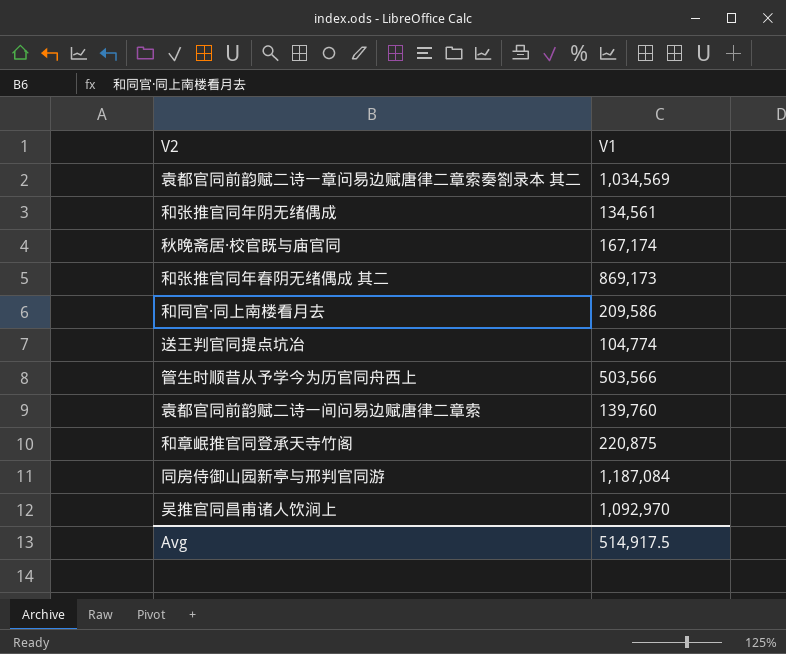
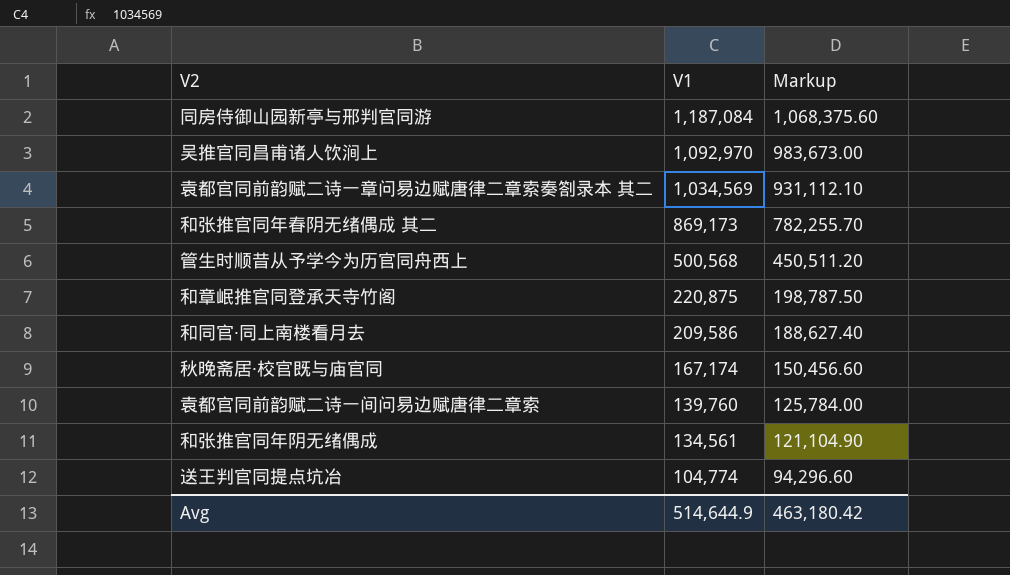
row order: none -> V1 descending
column Markup | formula: none -> [V1] * 0.9
管生时顺昔从予学今为历官同舟西上 | V1: 503,566 -> 500,568
Avg | V1: 514,917.5 -> 514,644.9

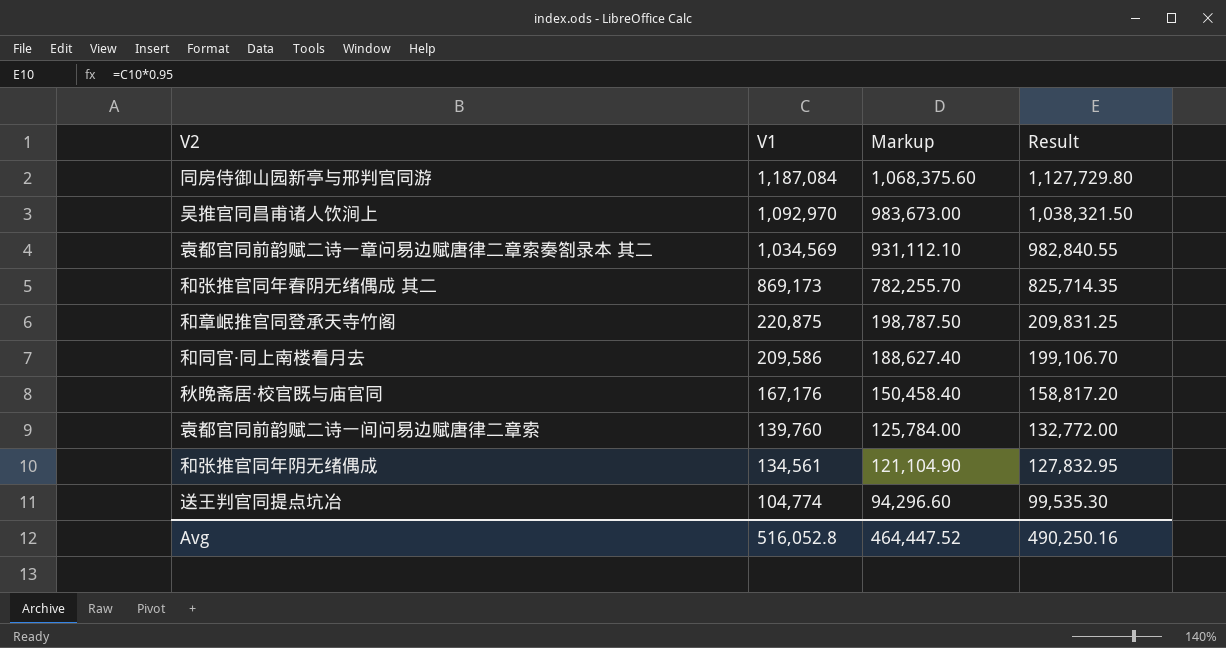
column Result | formula: none -> [V1] * 0.95
row 管生时顺昔从予学今为历官同舟西上: 500,568 | 450,511.20 -> none
秋晚斋居·校官既与庙官同 | V1: 167,174 -> 167,176
秋晚斋居·校官既与庙官同 | Markup: 150,456.60 -> 150,458.40
Avg | V1: 514,644.9 -> 516,052.8
Avg | Markup: 463,180.42 -> 464,447.52

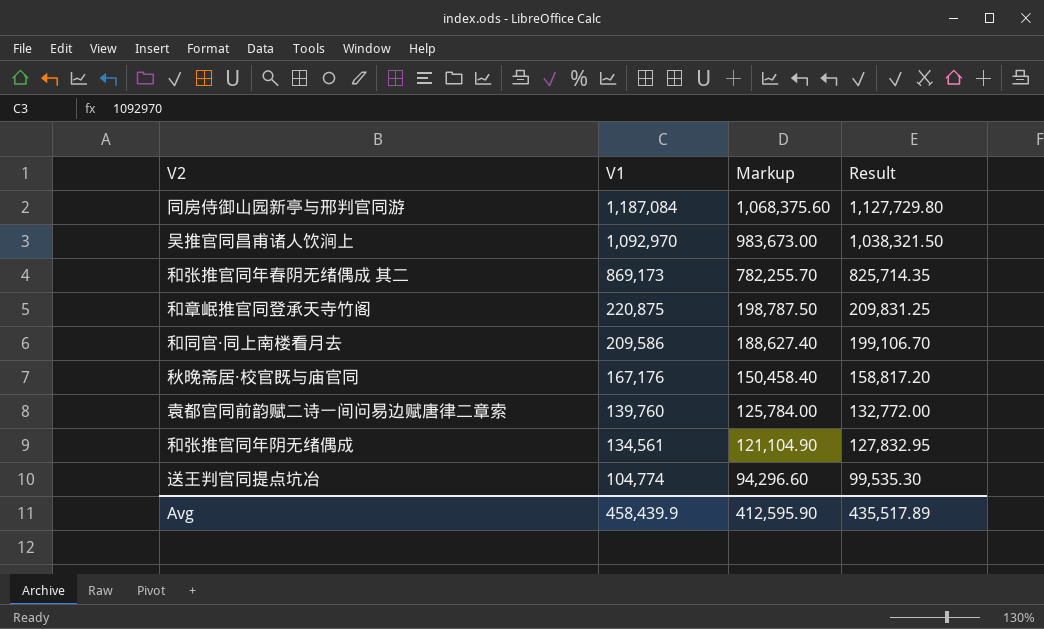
row 袁都官同前韵赋二诗一章问易边赋唐律二章索奏劄录本 其二: 1,034,569 | 931,112.10 | 982,840.55 -> none
Avg | V1: 516,052.8 -> 458,439.9
Avg | Markup: 464,447.52 -> 412,595.90
Avg | Result: 490,250.16 -> 435,517.89

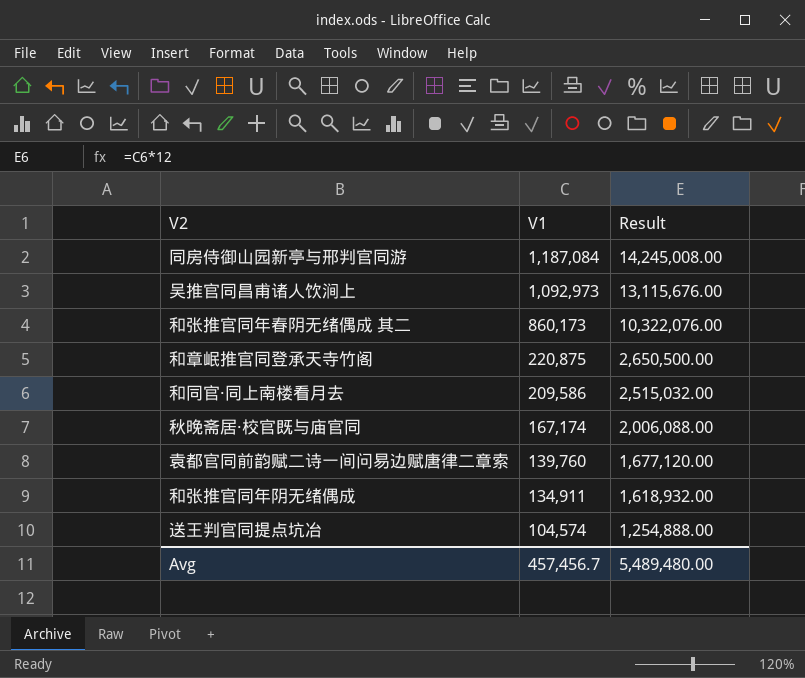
column Markup | formula: [V1] * 0.9 -> none
column Result | formula: [V1] * 0.95 -> [V1] * 12
吴推官同昌甫诸人饮涧上 | V1: 1,092,970 -> 1,092,973
和张推官同年春阴无绪偶成 其二 | V1: 869,173 -> 860,173
秋晚斋居·校官既与庙官同 | V1: 167,176 -> 167,174
和张推官同年阴无绪偶成 | V1: 134,561 -> 134,911
送王判官同提点坑冶 | V1: 104,774 -> 104,574
Avg | V1: 458,439.9 -> 457,456.7
Avg | Result: 435,517.89 -> 5,489,480.00

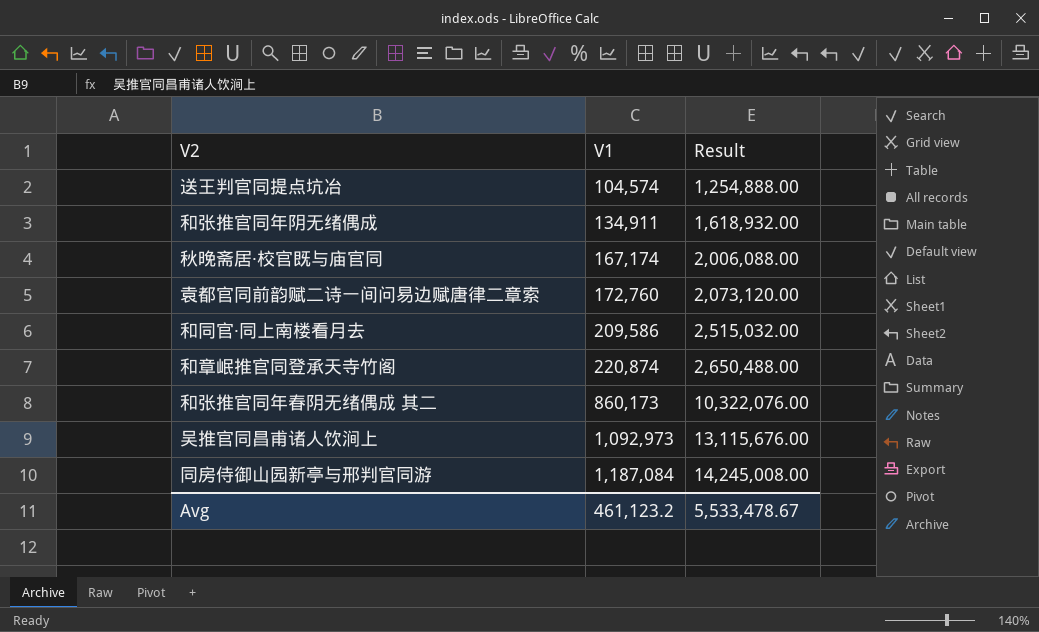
row order: V1 descending -> V1 ascending
袁都官同前韵赋二诗一间问易边赋唐律二章索 | V1: 139,760 -> 172,760
袁都官同前韵赋二诗一间问易边赋唐律二章索 | Result: 1,677,120.00 -> 2,073,120.00
和章岷推官同登承天寺竹阁 | V1: 220,875 -> 220,874
和章岷推官同登承天寺竹阁 | Result: 2,650,500.00 -> 2,650,488.00
Avg | V1: 457,456.7 -> 461,123.2
Avg | Result: 5,489,480.00 -> 5,533,478.67

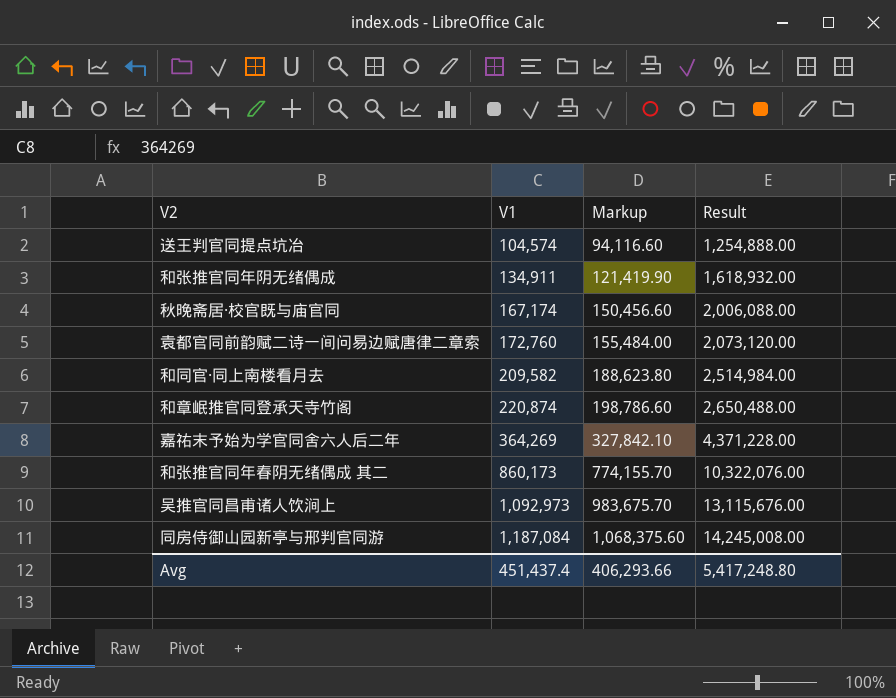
column Markup | formula: none -> [V1] * 0.9
和同官·同上南楼看月去 | V1: 209,586 -> 209,582
和同官·同上南楼看月去 | Result: 2,515,032.00 -> 2,514,984.00
row 嘉祐末予始为学官同舍六人后二年: none -> 364,269 | 327,842.10 | 4,371,228.00
Avg | V1: 461,123.2 -> 451,437.4
Avg | Result: 5,533,478.67 -> 5,417,248.80

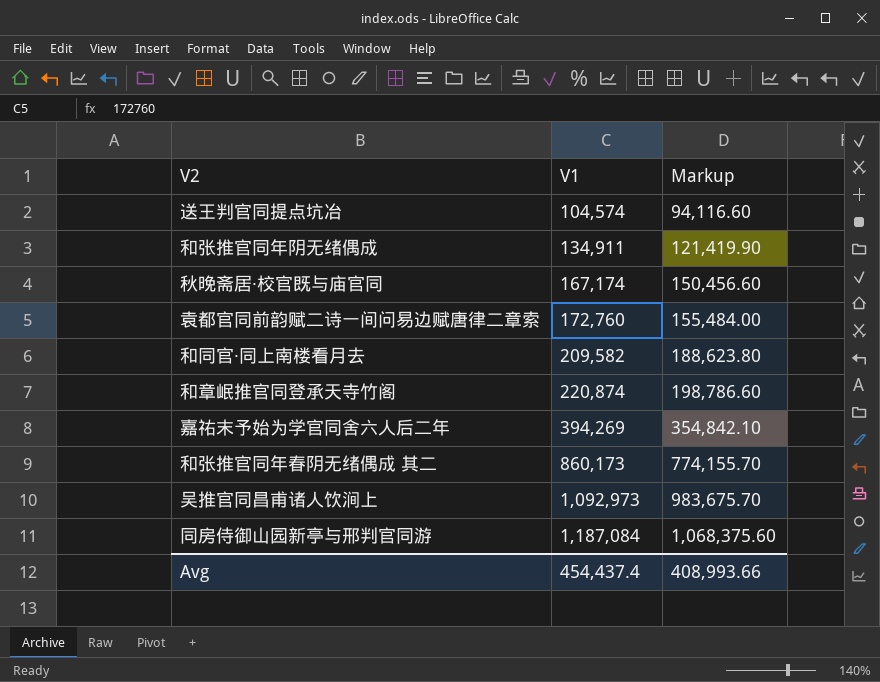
column Result | formula: [V1] * 12 -> none
嘉祐末予始为学官同舍六人后二年 | V1: 364,269 -> 394,269
嘉祐末予始为学官同舍六人后二年 | Markup: 327,842.10 -> 354,842.10
Avg | V1: 451,437.4 -> 454,437.4
Avg | Markup: 406,293.66 -> 408,993.66

